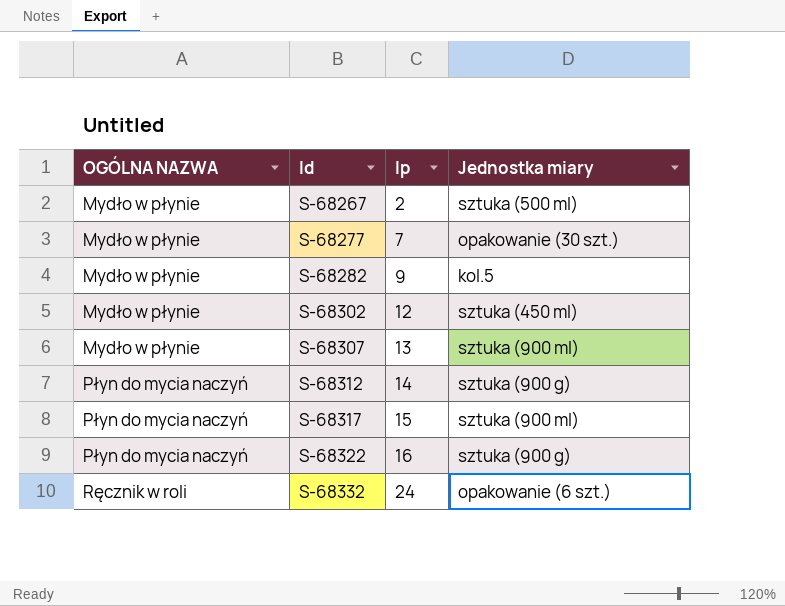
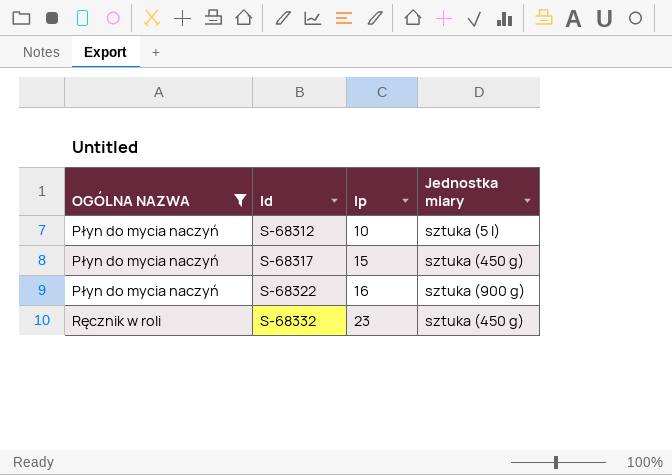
filter: none -> OGÓLNA NAZWA != Mydło w płynie
S-68312 | lp: 14 -> 10
S-68312 | Jednostka miary: sztuka (900 g) -> sztuka (5 l)
S-68317 | Jednostka miary: sztuka (900 ml) -> sztuka (450 g)
S-68332 | lp: 24 -> 23
S-68332 | Jednostka miary: opakowanie (6 szt.) -> sztuka (450 g)

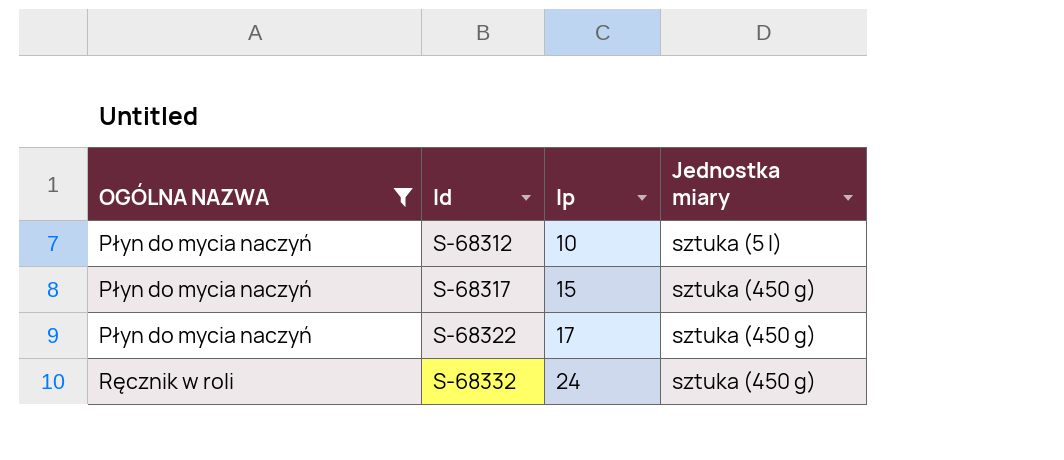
S-68322 | lp: 16 -> 17
S-68322 | Jednostka miary: sztuka (900 g) -> sztuka (450 g)
S-68332 | lp: 23 -> 24

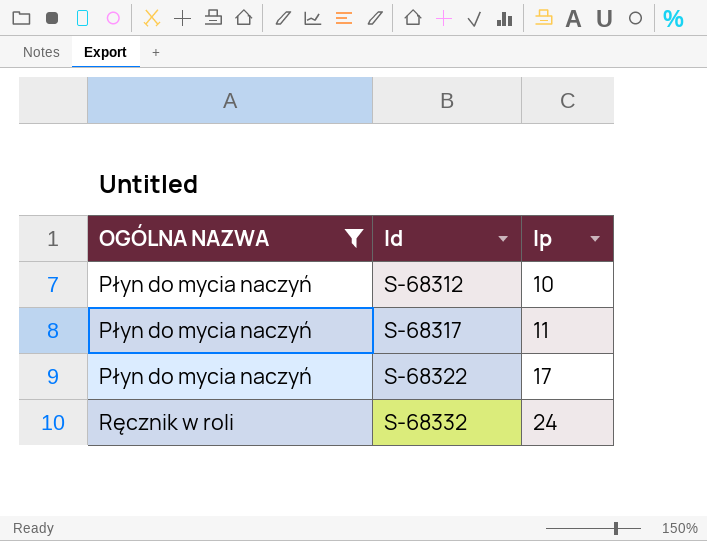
column Jednostka miary | position: 4 -> none
S-68317 | lp: 15 -> 11

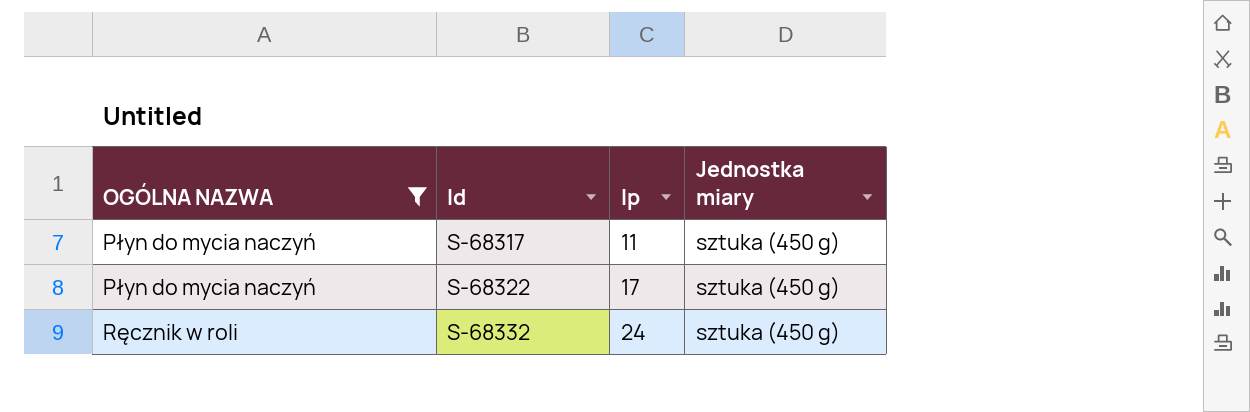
column Jednostka miary | position: none -> 4
row S-68312: Płyn do mycia naczyń | 10 -> none

